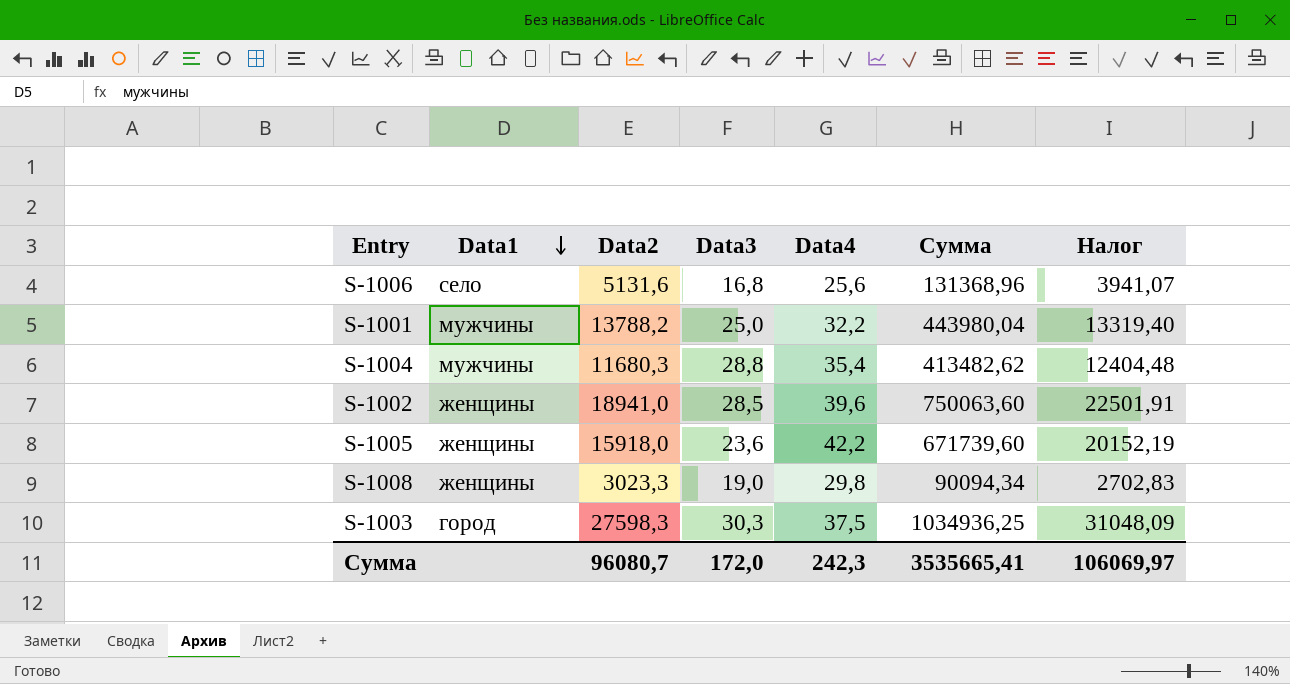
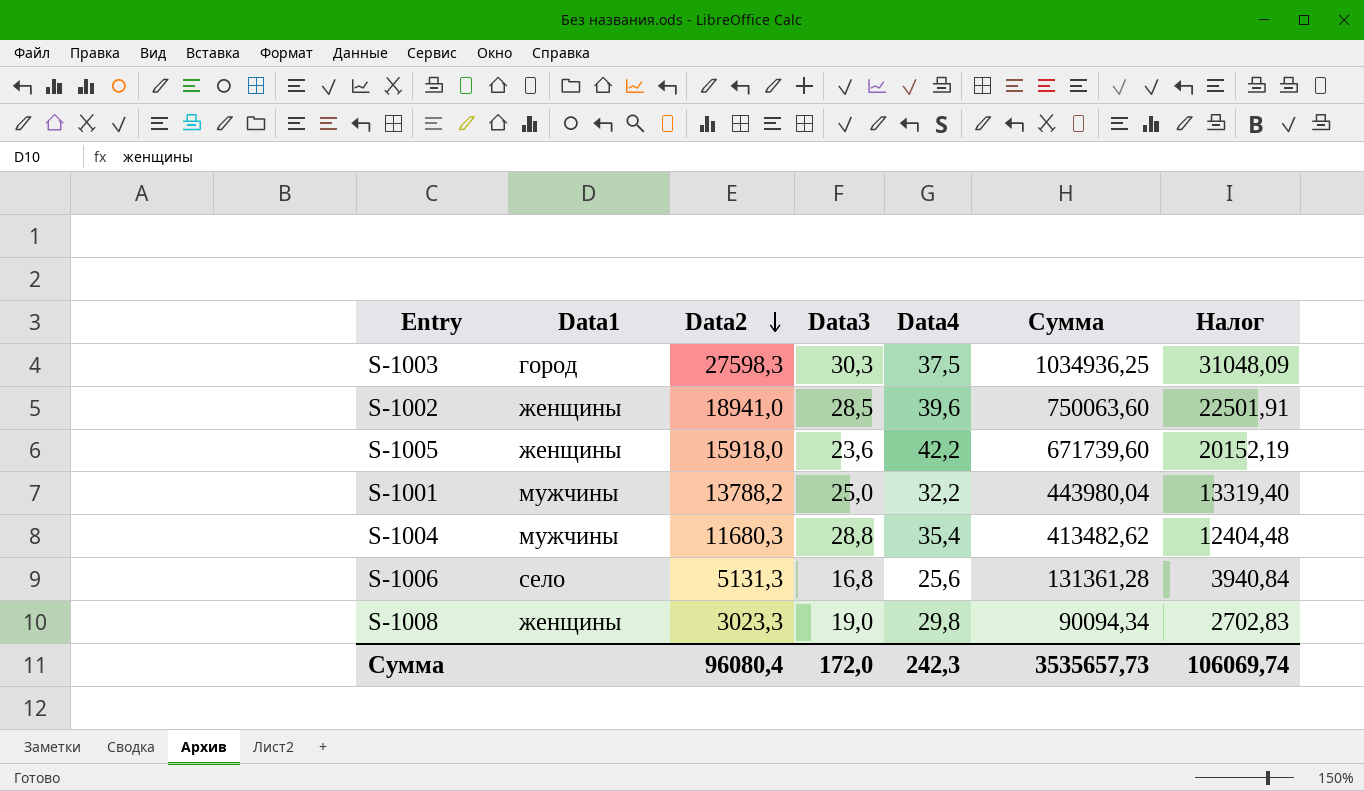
row order: Data1 descending -> Data2 descending
S-1006 | Data2: 5131,6 -> 5131,3
S-1006 | Сумма: 131368,96 -> 131361,28
S-1006 | Налог: 3941,07 -> 3940,84
Сумма | Data2: 96080,7 -> 96080,4
Сумма | Сумма: 3535665,41 -> 3535657,73
Сумма | Налог: 106069,97 -> 106069,74

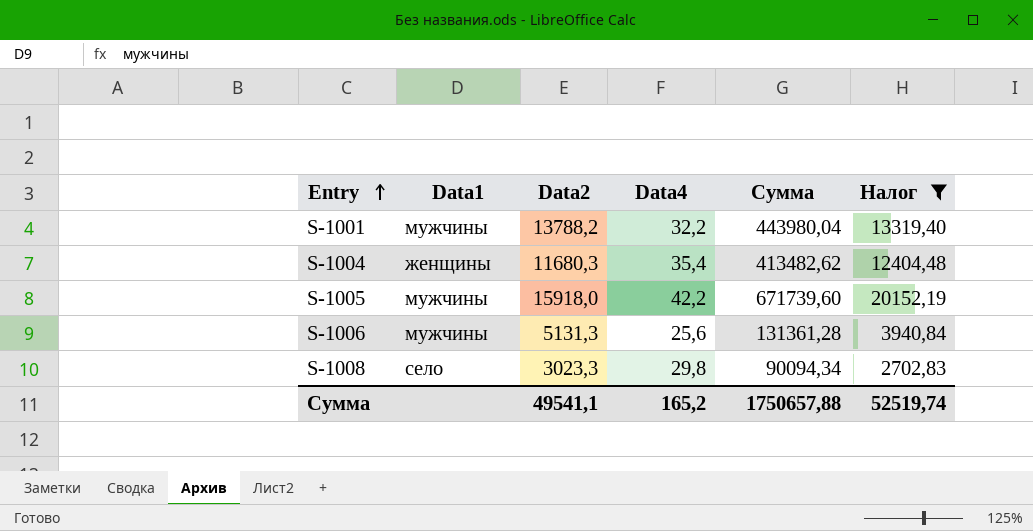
filter: none -> Налог <= 20152,19
row order: Data2 descending -> Entry ascending
column Data3 | position: 4 -> none
S-1004 | Data1: мужчины -> женщины
S-1005 | Data1: женщины -> мужчины
S-1006 | Data1: село -> мужчины
S-1008 | Data1: женщины -> село
Сумма | Data2: 96080,4 -> 49541,1
Сумма | Data4: 242,3 -> 165,2
Сумма | Сумма: 3535657,73 -> 1750657,88
Сумма | Налог: 106069,74 -> 52519,74

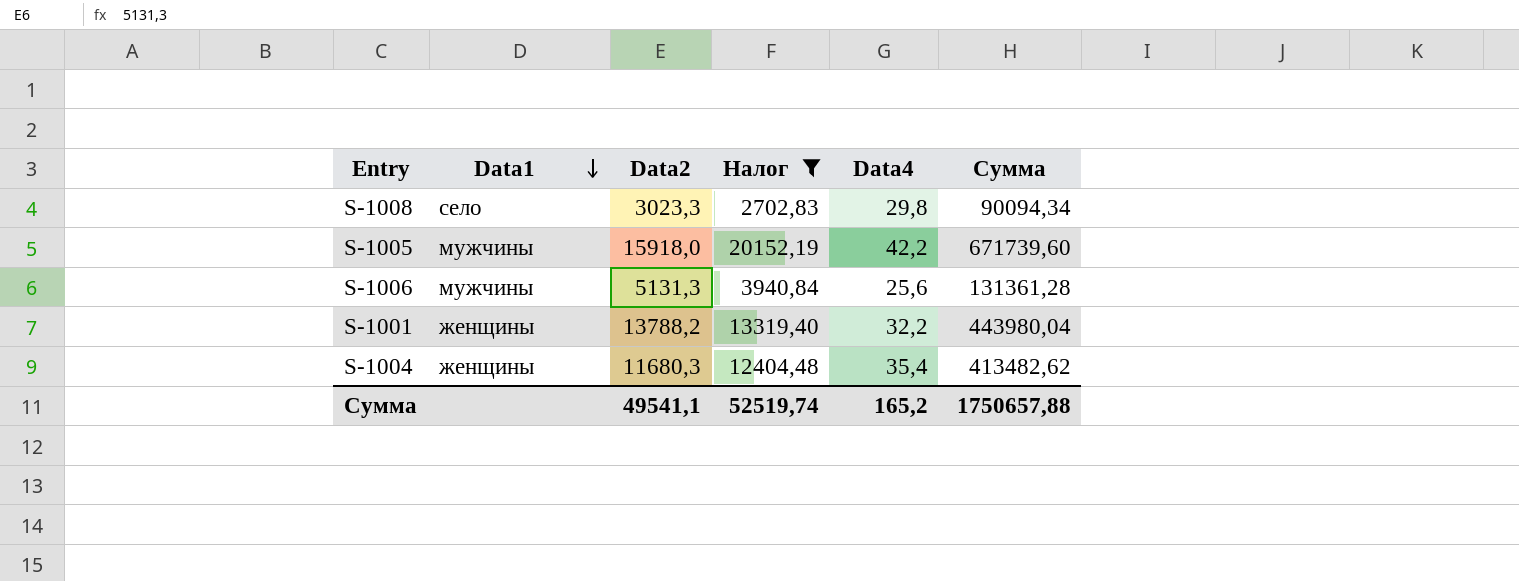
row order: Entry ascending -> Data1 descending
column Налог | position: 6 -> 4
S-1001 | Data1: мужчины -> женщины

